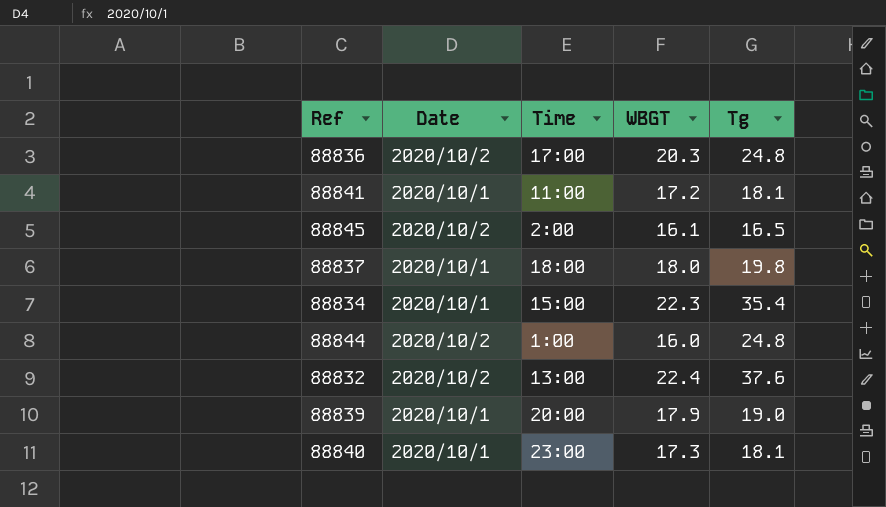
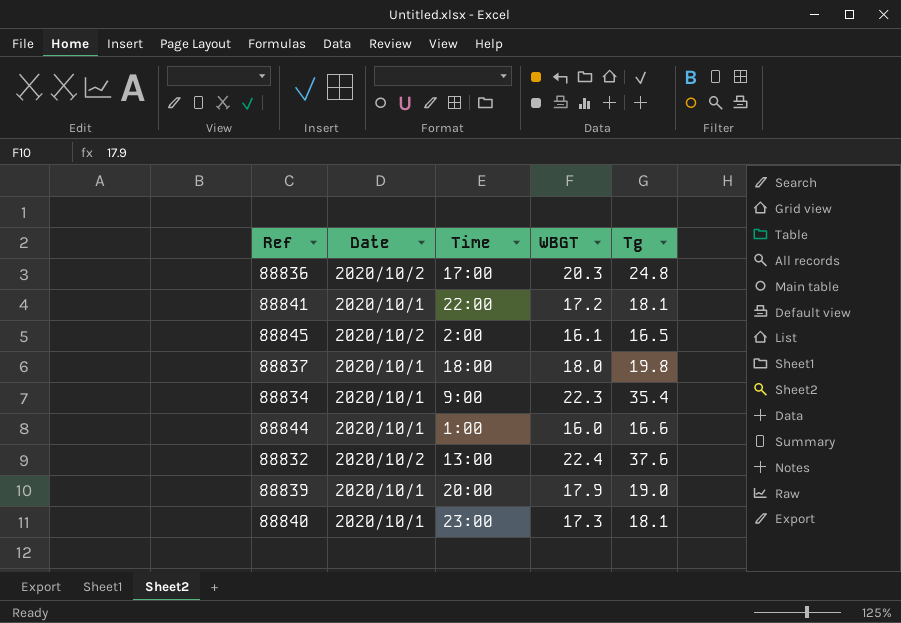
88841 | Time: 11:00 -> 22:00
88834 | Time: 15:00 -> 9:00
88844 | Date: 2020/10/2 -> 2020/10/1
88844 | Tg: 24.8 -> 16.6

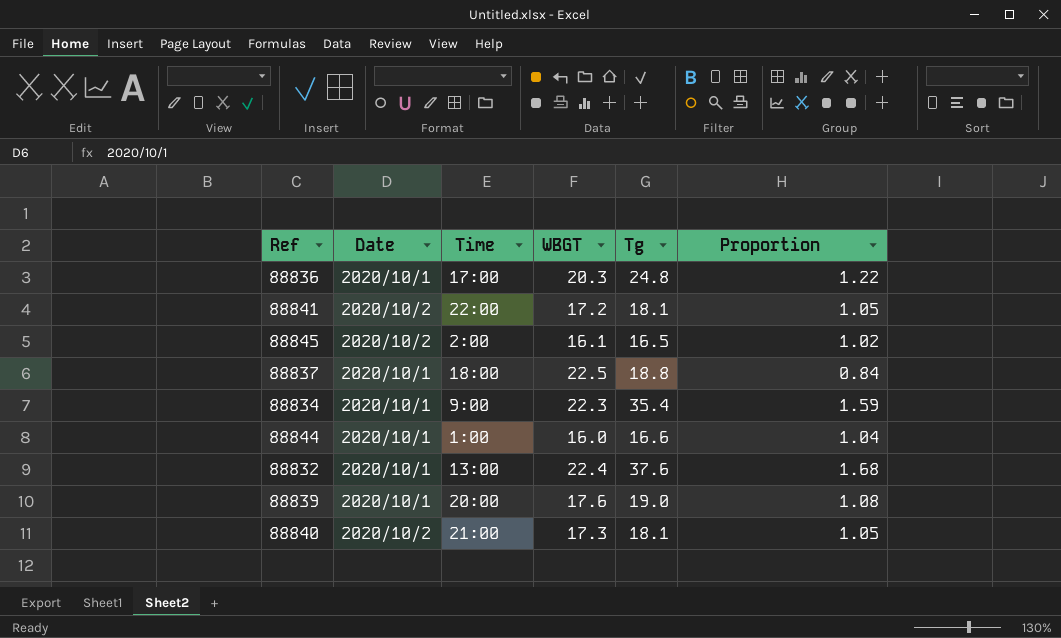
column Proportion | formula: none -> [Tg] / [WBGT]
88836 | Date: 2020/10/2 -> 2020/10/1
88841 | Date: 2020/10/1 -> 2020/10/2
88837 | WBGT: 18.0 -> 22.5
88837 | Tg: 19.8 -> 18.8
88832 | Date: 2020/10/2 -> 2020/10/1
88839 | WBGT: 17.9 -> 17.6
88840 | Date: 2020/10/1 -> 2020/10/2
88840 | Time: 23:00 -> 21:00

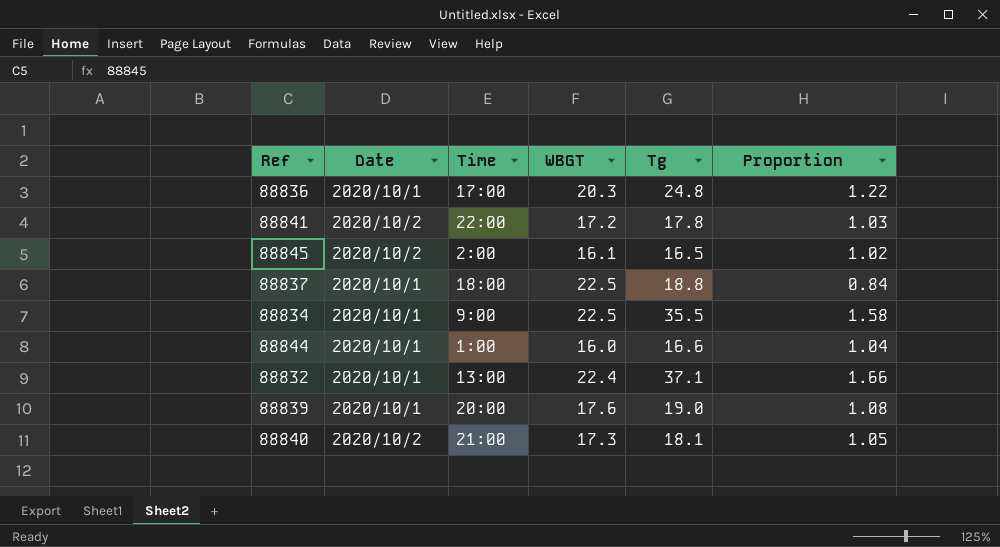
88841 | Tg: 18.1 -> 17.8
88841 | Proportion: 1.05 -> 1.03
88834 | WBGT: 22.3 -> 22.5
88834 | Tg: 35.4 -> 35.5
88834 | Proportion: 1.59 -> 1.58
88832 | Tg: 37.6 -> 37.1
88832 | Proportion: 1.68 -> 1.66

